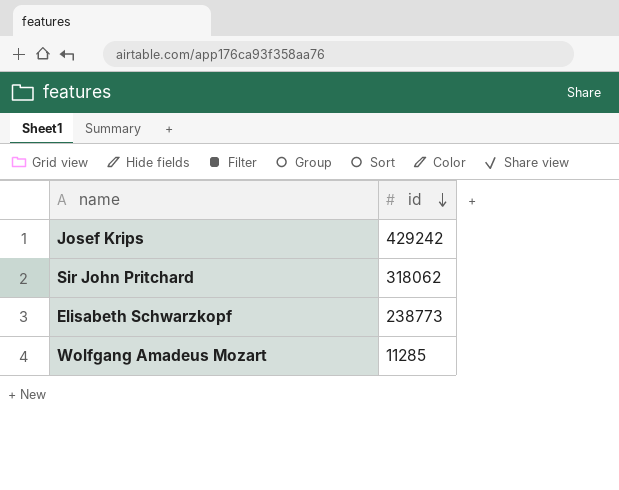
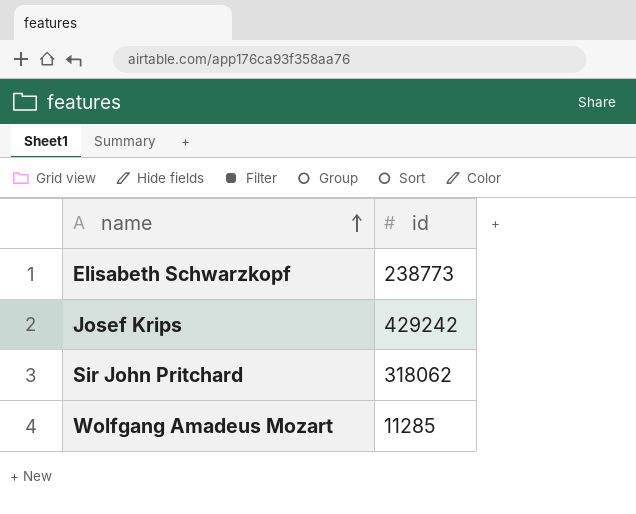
row order: id descending -> name ascending

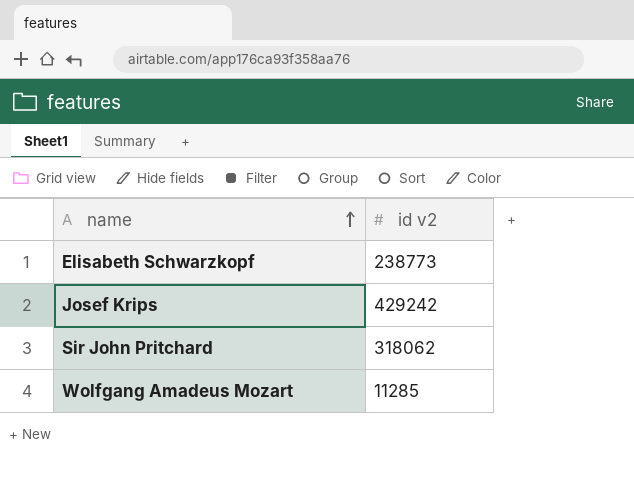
column name: id -> id v2

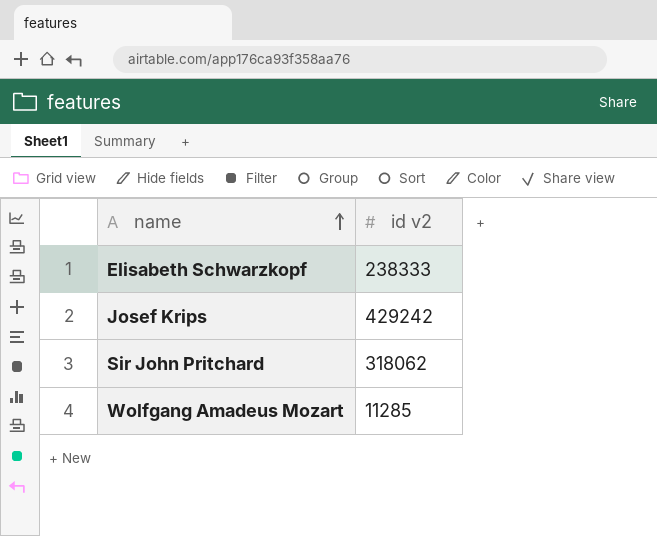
Elisabeth Schwarzkopf | id v2: 238773 -> 238333

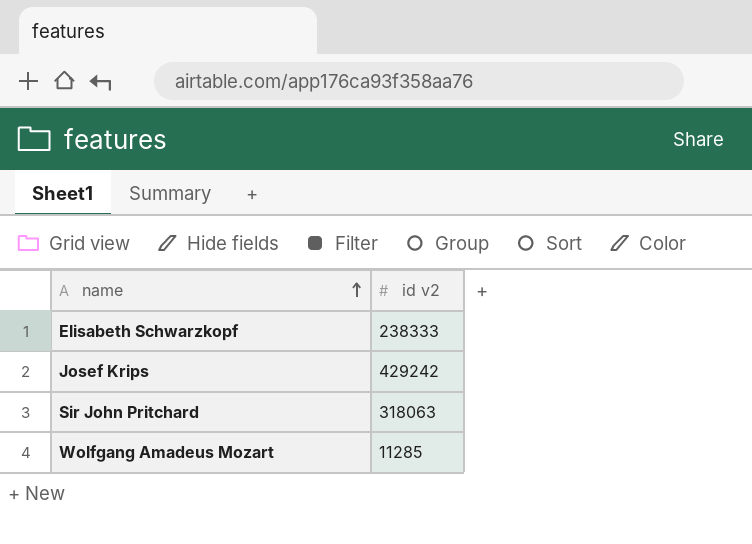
Sir John Pritchard | id v2: 318062 -> 318063

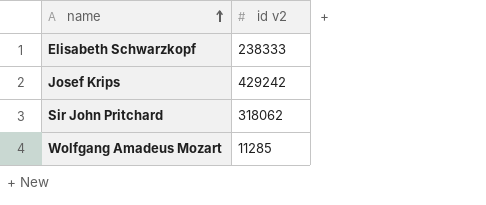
Sir John Pritchard | id v2: 318063 -> 318062

